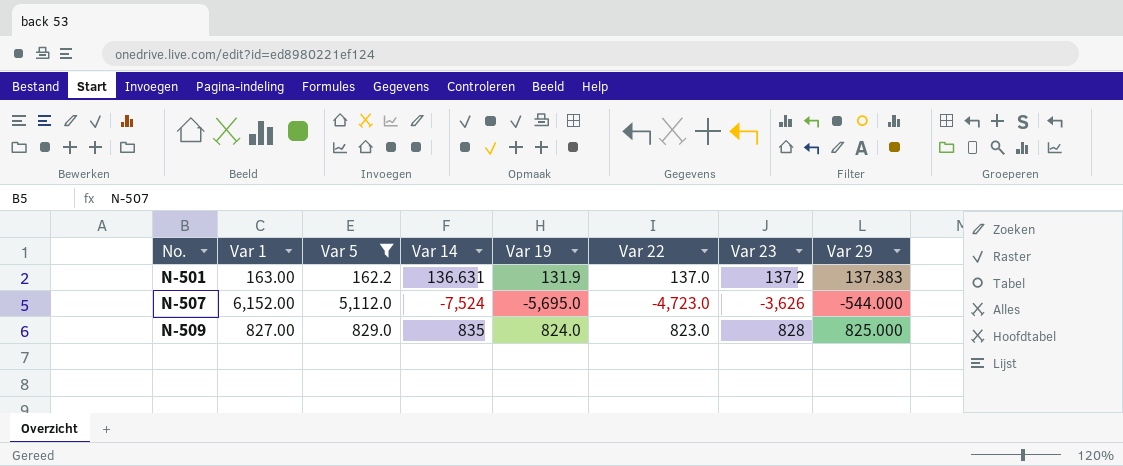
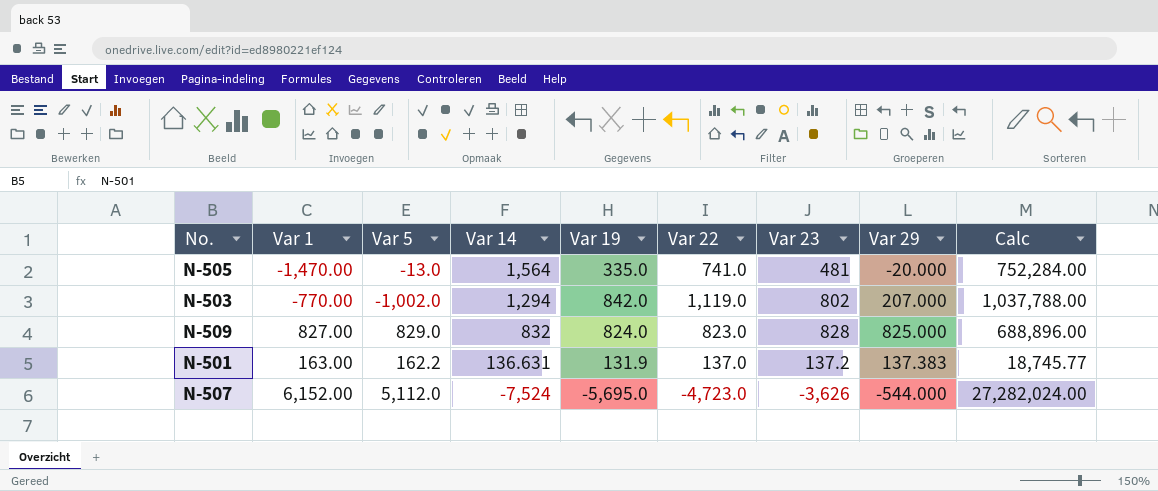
filter: Var 5 >= 162.2 -> none
row order: No. ascending -> Var 14 descending
column Calc | formula: none -> [Var 14] * [Var 23]
N-509 | Var 14: 835 -> 832

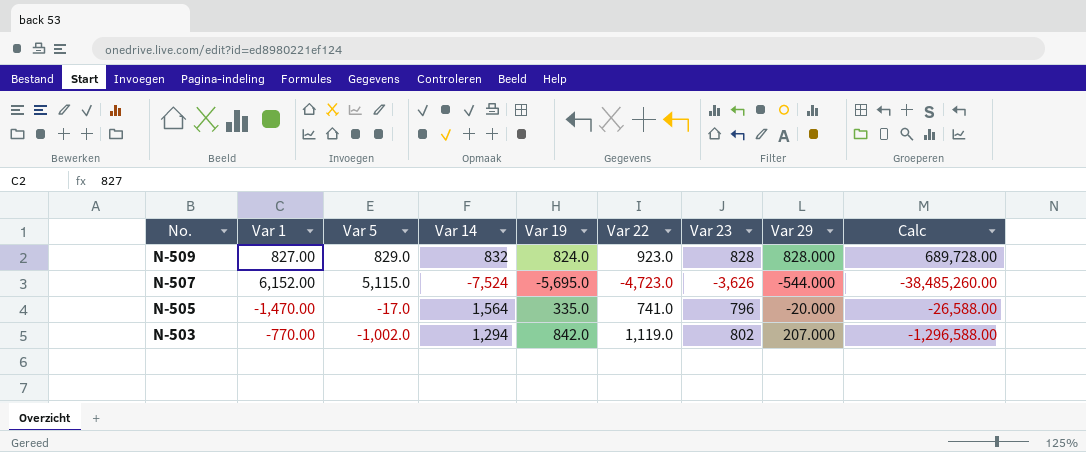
row order: Var 14 descending -> No. descending
column Calc | formula: [Var 14] * [Var 23] -> [Var 5] * [Var 14]
row N-501: 163.00 | 162.2 | 136.631 | 131.9 | 137.0 | 137.2 | 137.383 | 18,745.77 -> none
N-509 | Var 22: 823.0 -> 923.0
N-509 | Var 29: 825.000 -> 828.000
N-507 | Var 5: 5,112.0 -> 5,115.0
N-505 | Var 5: -13.0 -> -17.0
N-505 | Var 23: 481 -> 796

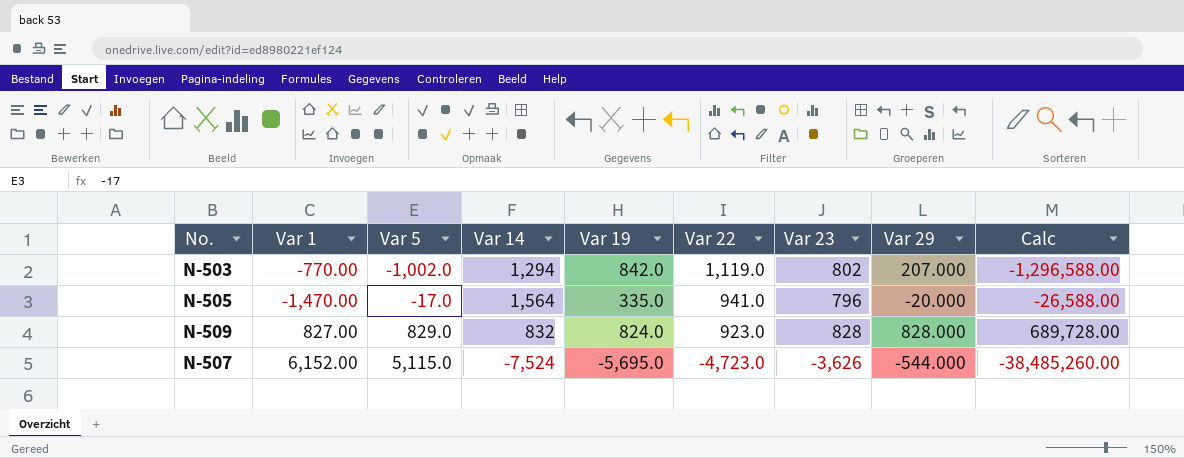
row order: No. descending -> Var 5 ascending
N-505 | Var 22: 741.0 -> 941.0

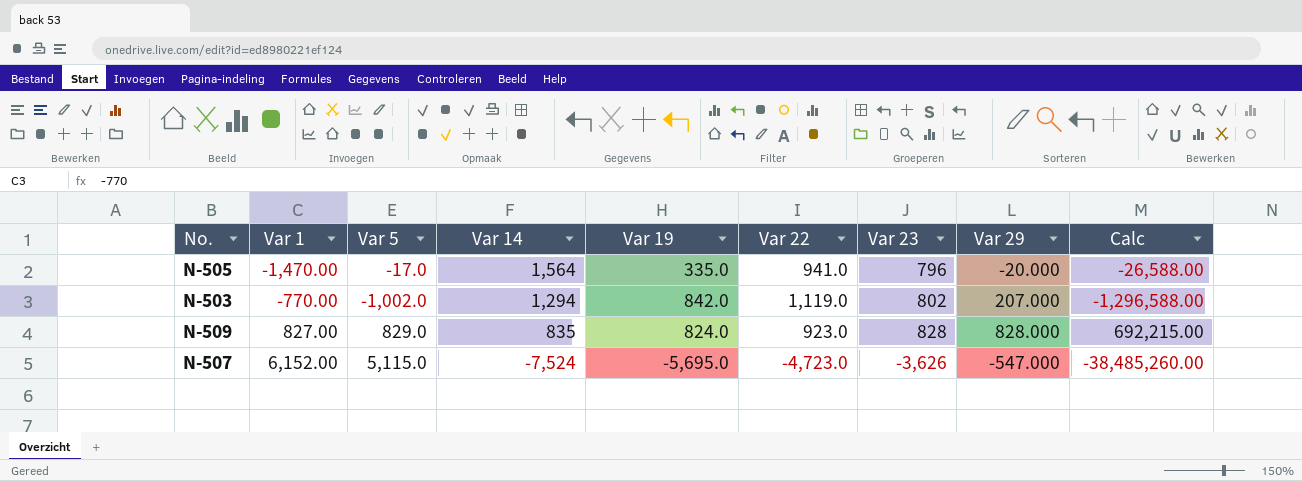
row order: Var 5 ascending -> Var 1 ascending
N-509 | Var 14: 832 -> 835
N-509 | Calc: 689,728.00 -> 692,215.00
N-507 | Var 29: -544.000 -> -547.000

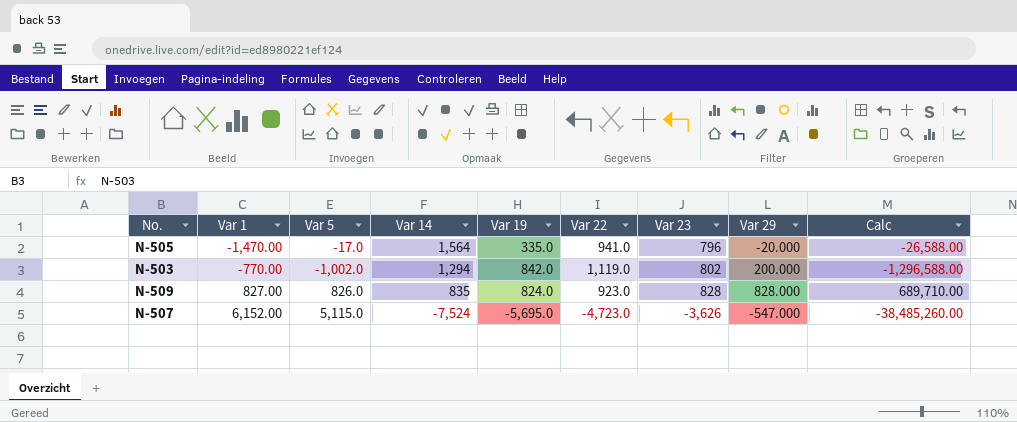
N-503 | Var 29: 207.000 -> 200.000
N-509 | Var 5: 829.0 -> 826.0
N-509 | Calc: 692,215.00 -> 689,710.00

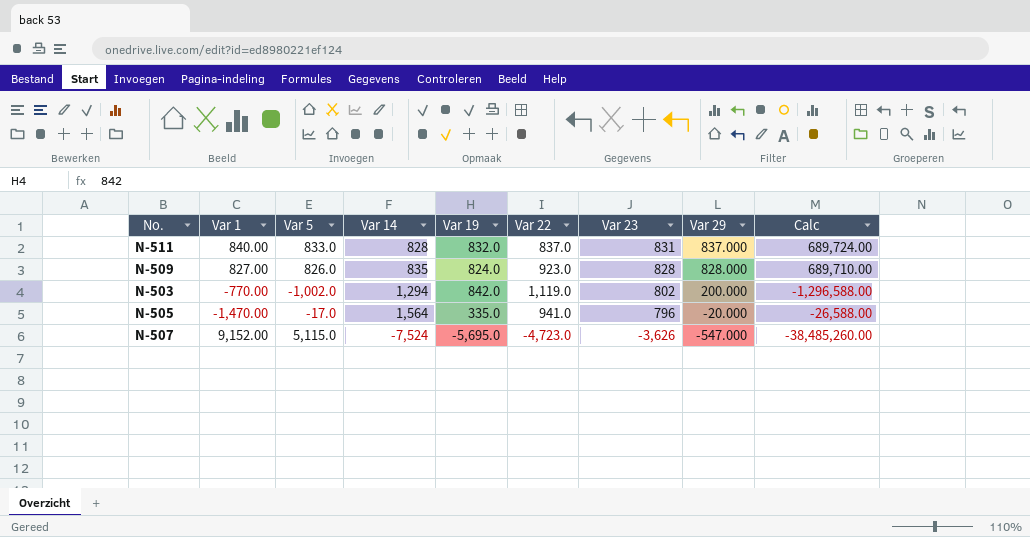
row order: Var 1 ascending -> Var 23 descending
row N-511: none -> 840.00 | 833.0 | 828 | 832.0 | 837.0 | 831 | 837.000 | 689,724.00
N-507 | Var 1: 6,152.00 -> 9,152.00

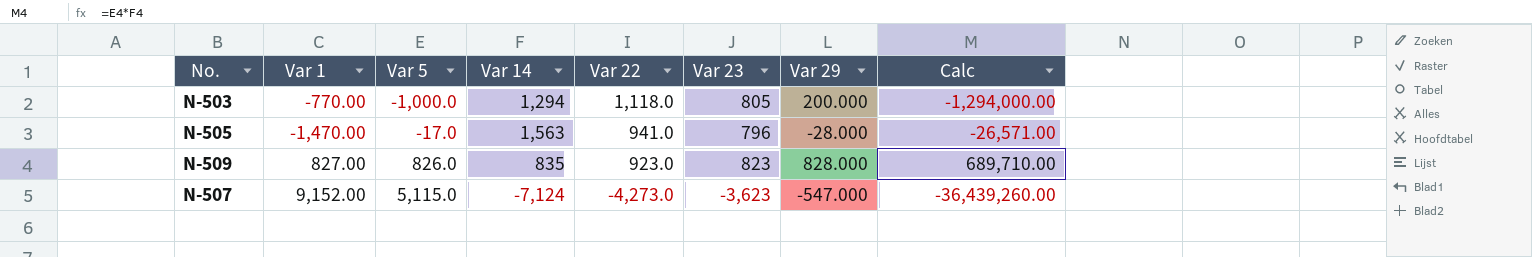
row order: Var 23 descending -> Var 5 ascending
column Var 19 | position: 5 -> none
row N-511: 840.00 | 833.0 | 828 | 832.0 | 837.0 | 831 | 837.000 | 689,724.00 -> none
N-503 | Var 5: -1,002.0 -> -1,000.0
N-503 | Var 22: 1,119.0 -> 1,118.0
N-503 | Var 23: 802 -> 805
N-503 | Calc: -1,296,588.00 -> -1,294,000.00
N-505 | Var 14: 1,564 -> 1,563
N-505 | Var 29: -20.000 -> -28.000
N-505 | Calc: -26,588.00 -> -26,571.00
N-509 | Var 23: 828 -> 823
N-507 | Var 14: -7,524 -> -7,124
N-507 | Var 22: -4,723.0 -> -4,273.0
N-507 | Var 23: -3,626 -> -3,623
N-507 | Calc: -38,485,260.00 -> -36,439,260.00

